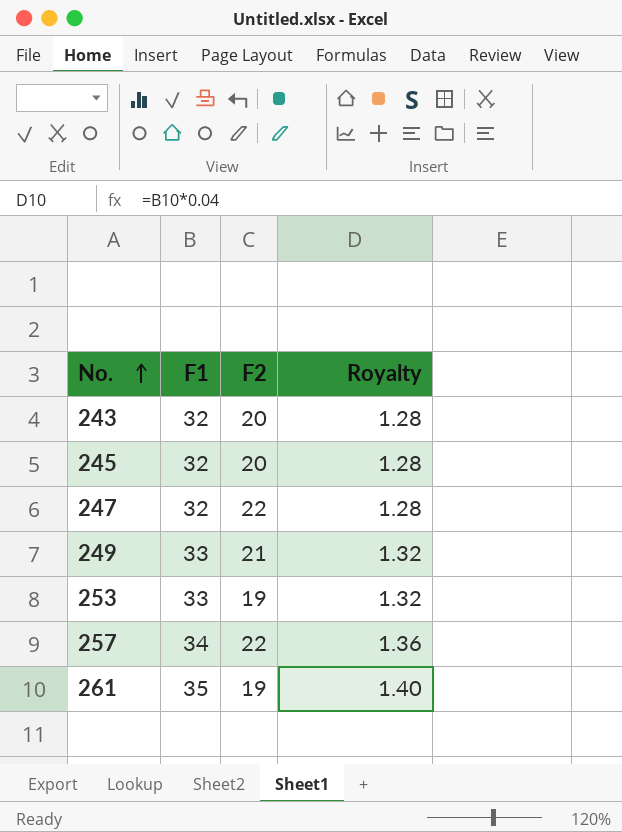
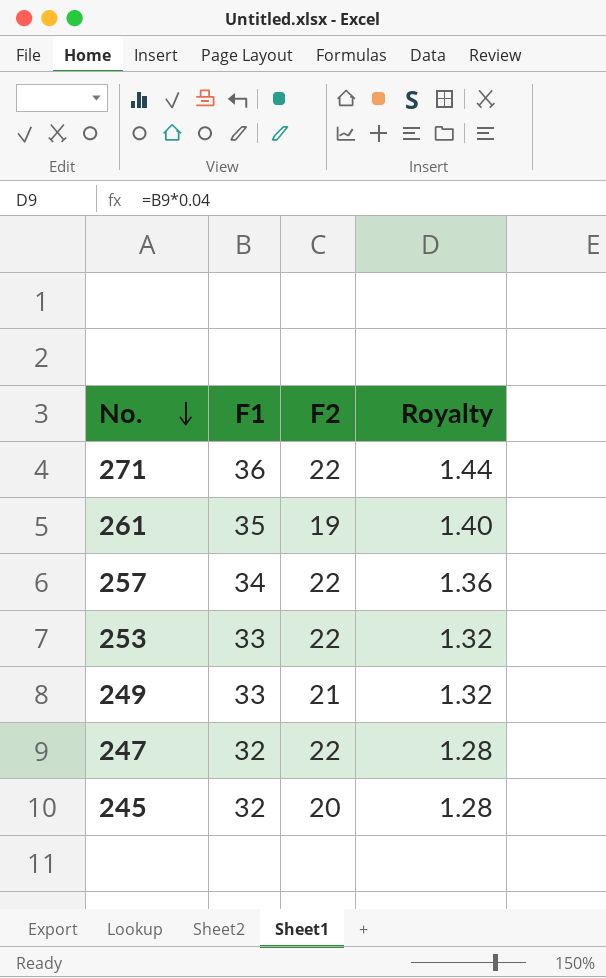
row order: No. ascending -> No. descending
row 243: 32 | 20 | 1.28 -> none
row 271: none -> 36 | 22 | 1.44
253 | F2: 19 -> 22

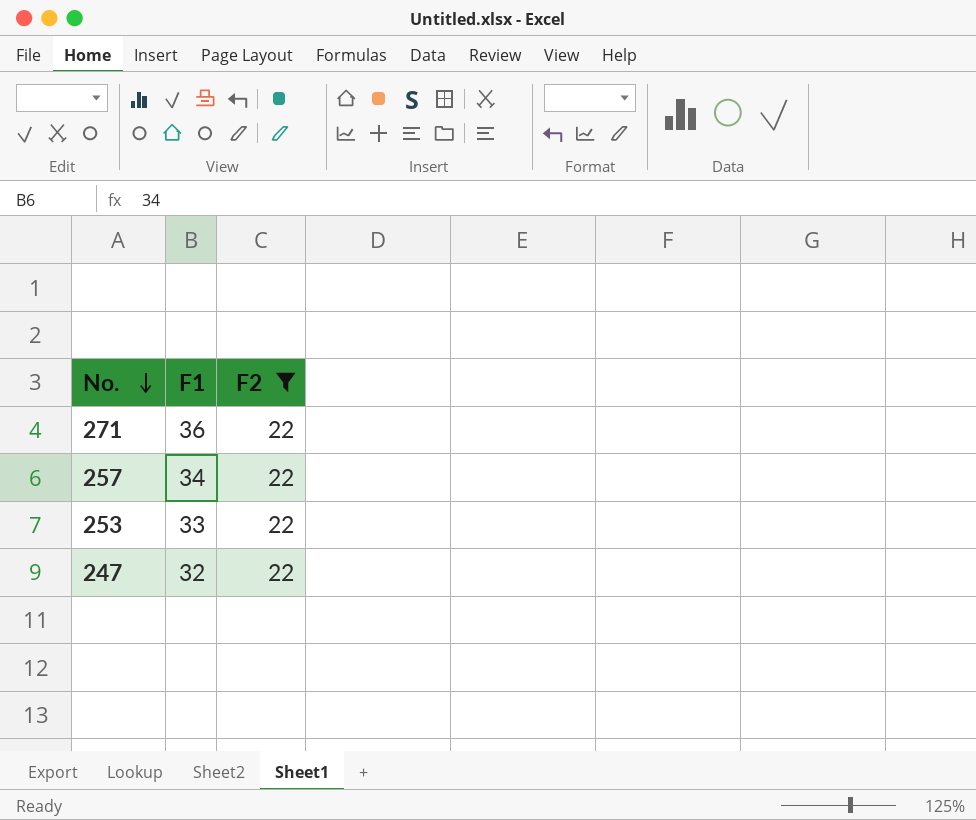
filter: none -> F2 = 22
column Royalty | formula: [F1] * 0.04 -> none

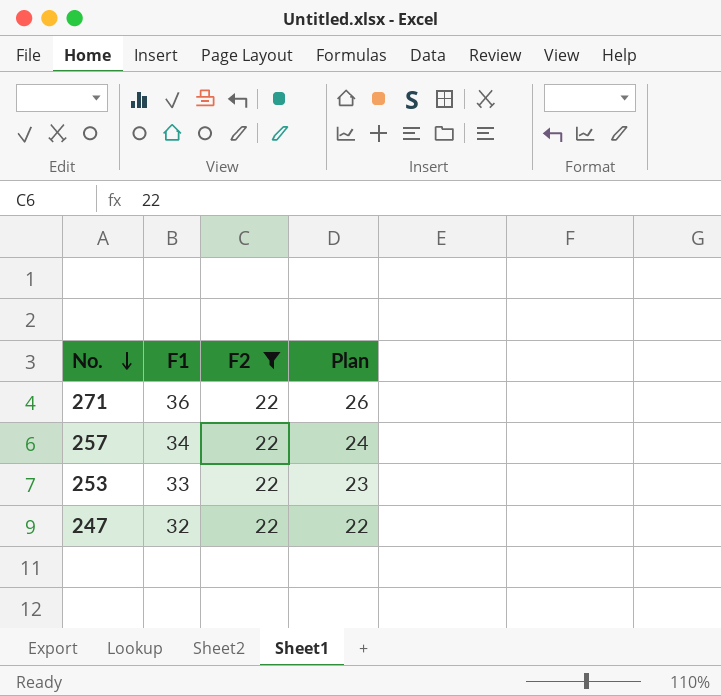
column Plan | formula: none -> [F1] - 10

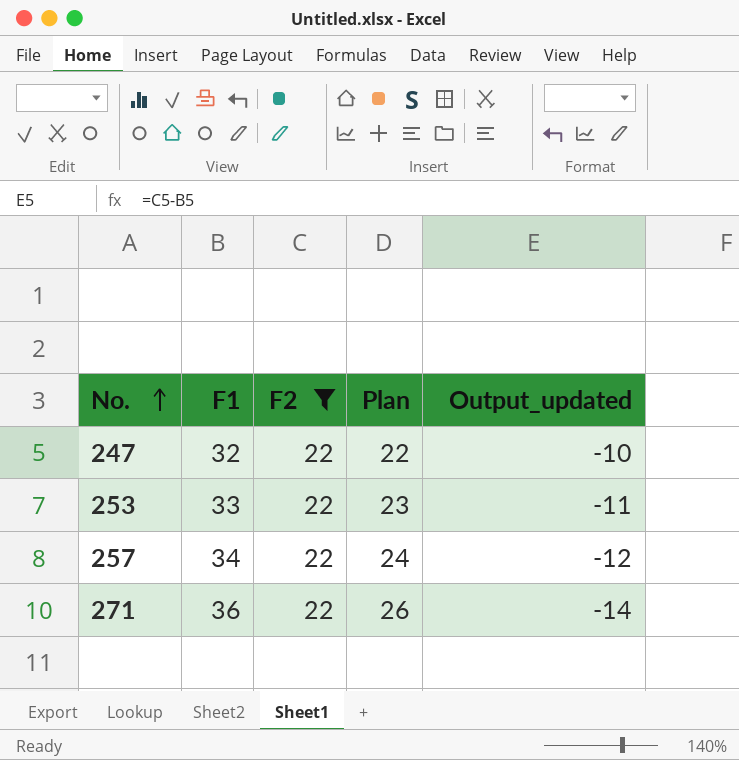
row order: No. descending -> No. ascending
column Output_updated | formula: none -> [F2] - [F1]

